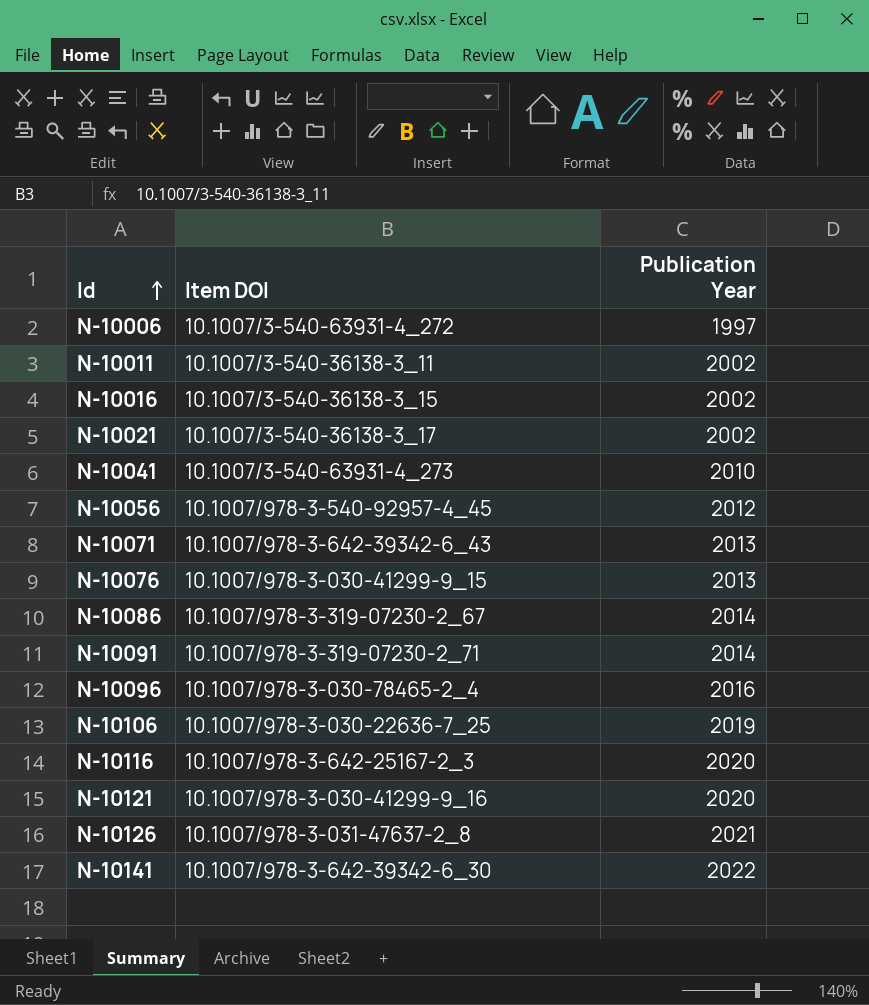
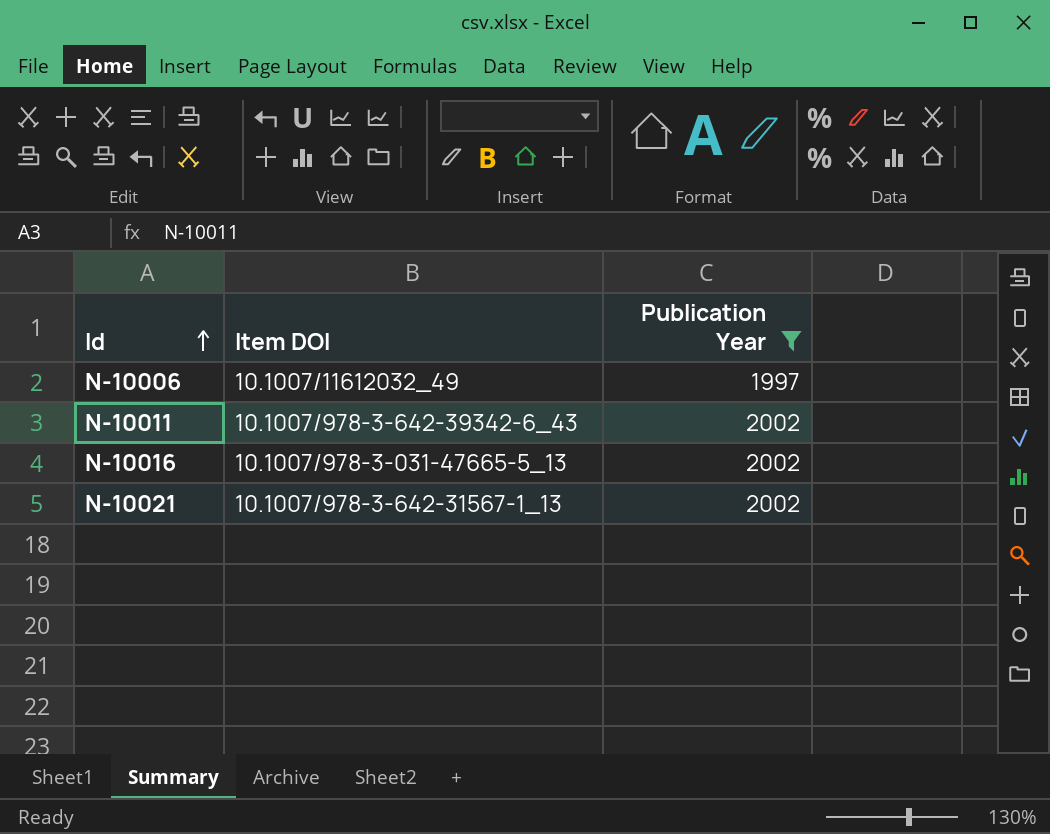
filter: none -> Publication Year <= 2002
N-10006 | Item DOI: 10.1007/3-540-63931-4_272 -> 10.1007/11612032_49
N-10011 | Item DOI: 10.1007/3-540-36138-3_11 -> 10.1007/978-3-642-39342-6_43
N-10016 | Item DOI: 10.1007/3-540-36138-3_15 -> 10.1007/978-3-031-47665-5_13
N-10021 | Item DOI: 10.1007/3-540-36138-3_17 -> 10.1007/978-3-642-31567-1_13

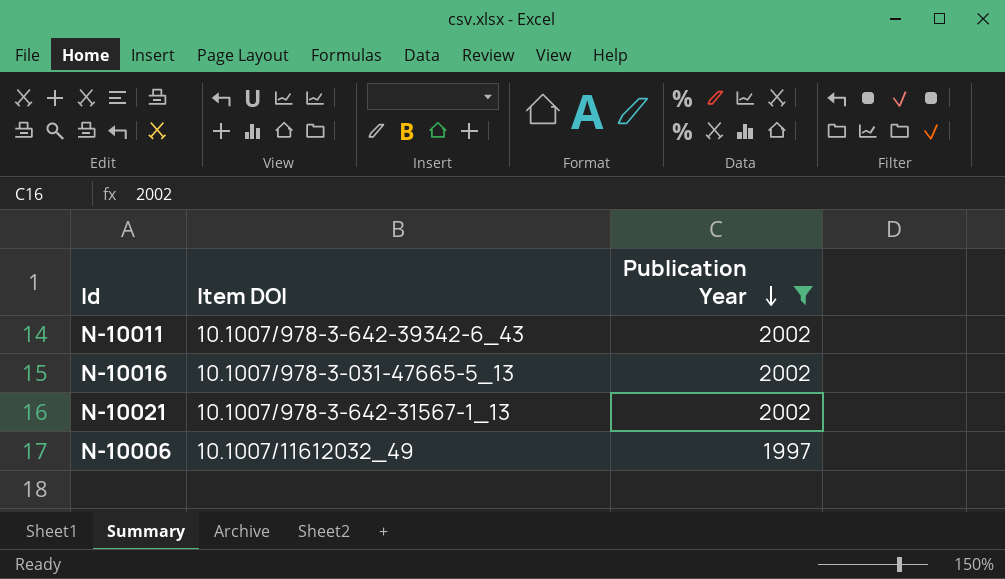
row order: Id ascending -> Publication Year descending

